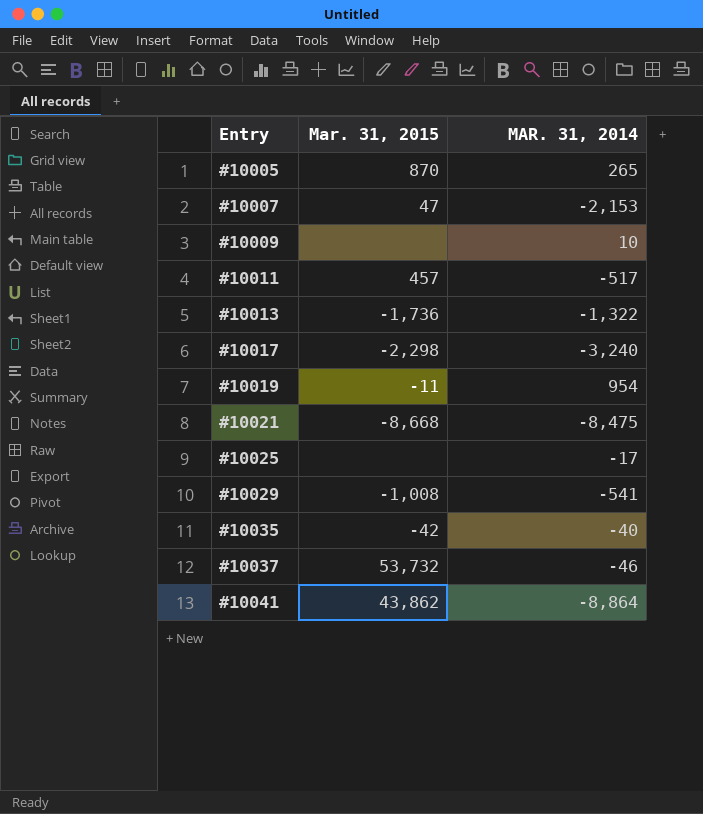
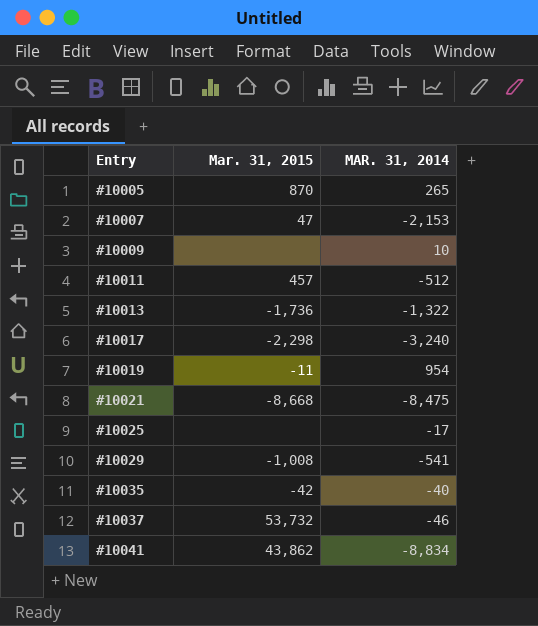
#10011 | MAR. 31, 2014: -517 -> -512
#10041 | MAR. 31, 2014: -8,864 -> -8,834

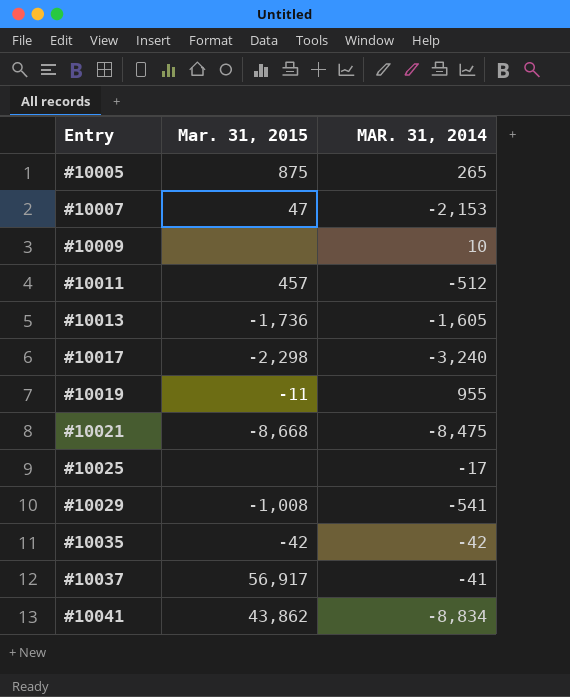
#10005 | Mar. 31, 2015: 870 -> 875
#10013 | MAR. 31, 2014: -1,322 -> -1,605
#10019 | MAR. 31, 2014: 954 -> 955
#10035 | MAR. 31, 2014: -40 -> -42
#10037 | Mar. 31, 2015: 53,732 -> 56,917
#10037 | MAR. 31, 2014: -46 -> -41

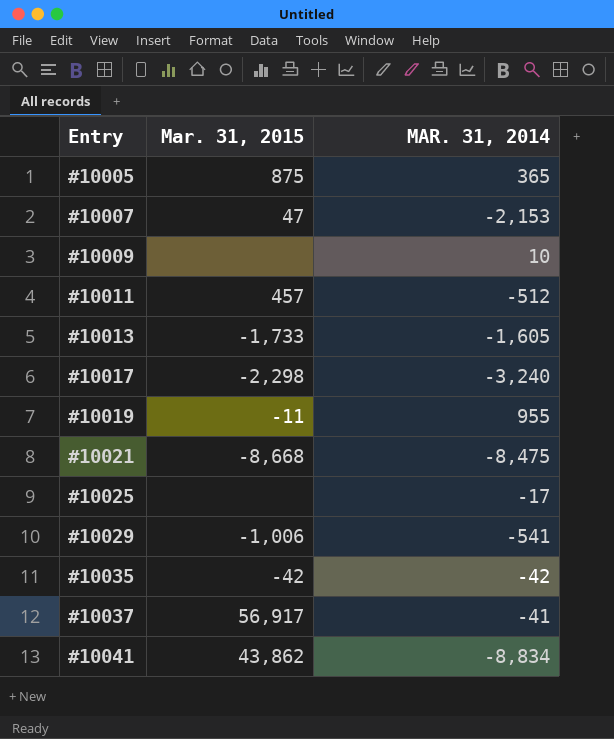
#10005 | MAR. 31, 2014: 265 -> 365
#10013 | Mar. 31, 2015: -1,736 -> -1,733
#10029 | Mar. 31, 2015: -1,008 -> -1,006

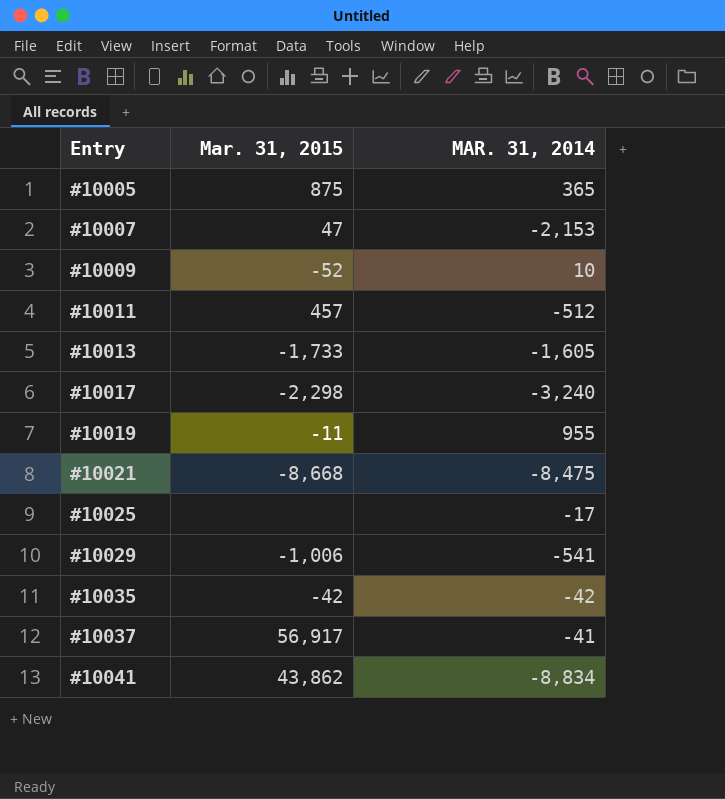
#10009 | Mar. 31, 2015: none -> -52

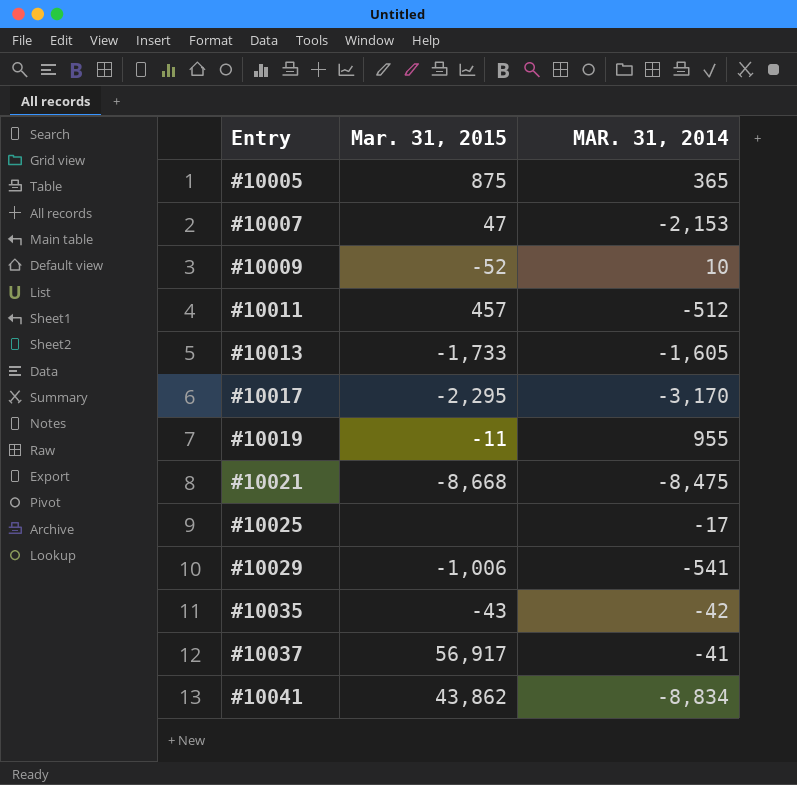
#10017 | Mar. 31, 2015: -2,298 -> -2,295
#10017 | MAR. 31, 2014: -3,240 -> -3,170
#10035 | Mar. 31, 2015: -42 -> -43

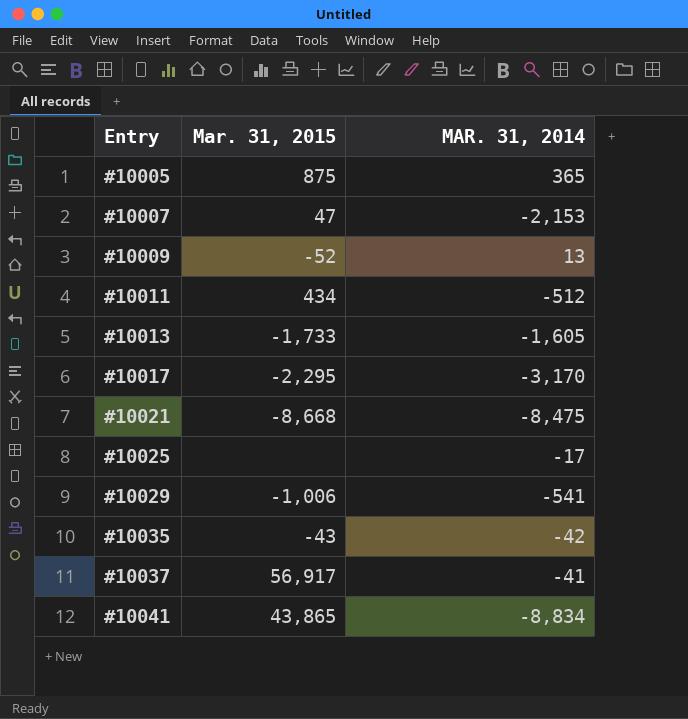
row #10019: -11 | 955 -> none
#10009 | MAR. 31, 2014: 10 -> 13
#10011 | Mar. 31, 2015: 457 -> 434
#10041 | Mar. 31, 2015: 43,862 -> 43,865

